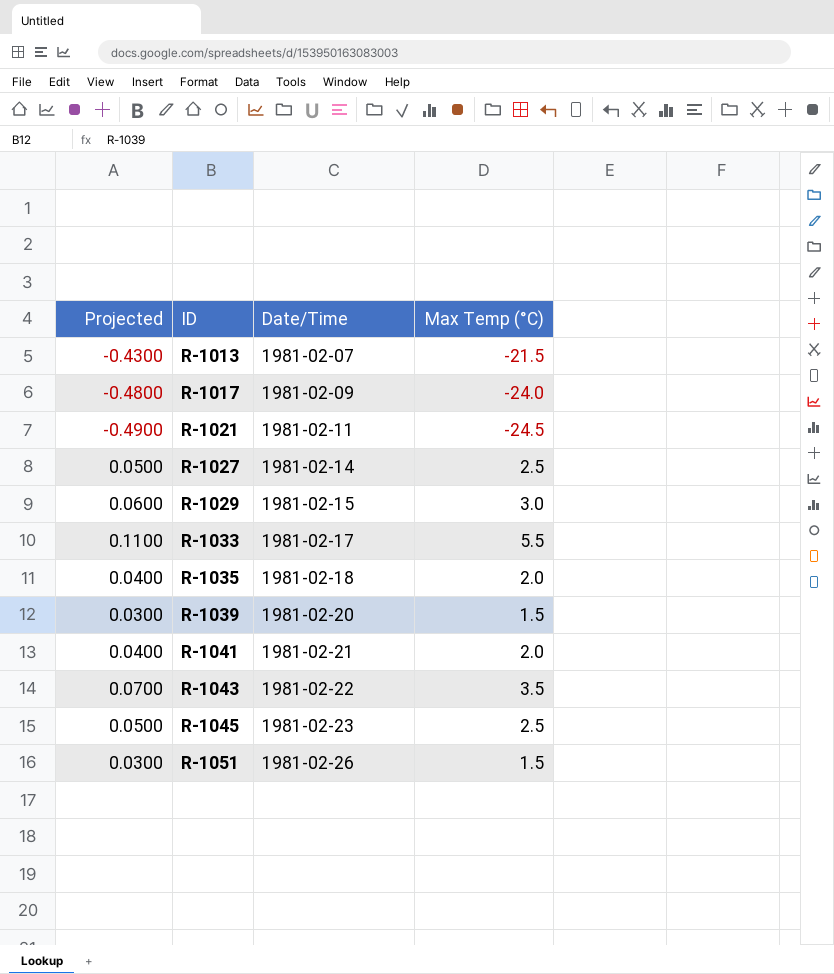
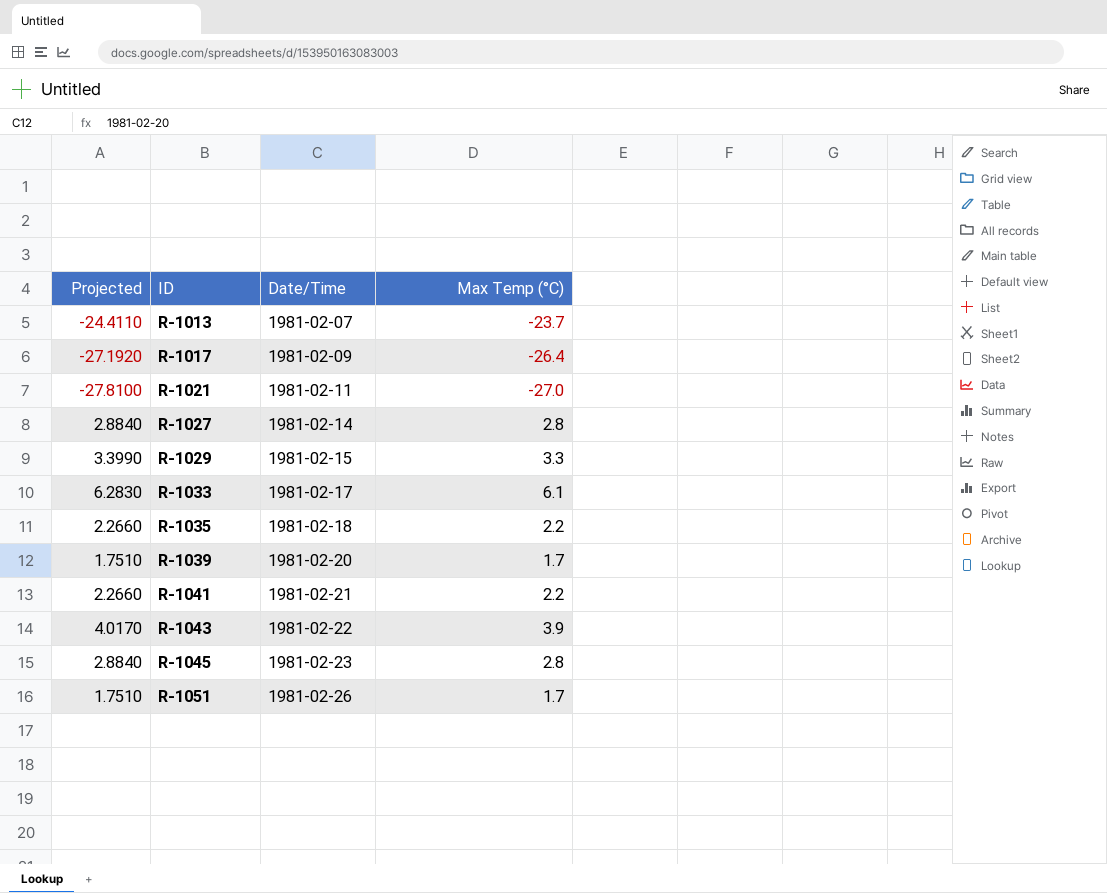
column Projected | formula: [Max Temp (°C)] * 0.02 -> [Max Temp (°C)] * 1.03
R-1013 | Max Temp (°C): -21.5 -> -23.7
R-1017 | Max Temp (°C): -24.0 -> -26.4
R-1021 | Max Temp (°C): -24.5 -> -27.0
R-1027 | Max Temp (°C): 2.5 -> 2.8
R-1029 | Max Temp (°C): 3.0 -> 3.3
R-1033 | Max Temp (°C): 5.5 -> 6.1
R-1035 | Max Temp (°C): 2.0 -> 2.2
R-1039 | Max Temp (°C): 1.5 -> 1.7
R-1041 | Max Temp (°C): 2.0 -> 2.2
R-1043 | Max Temp (°C): 3.5 -> 3.9
R-1045 | Max Temp (°C): 2.5 -> 2.8
R-1051 | Max Temp (°C): 1.5 -> 1.7

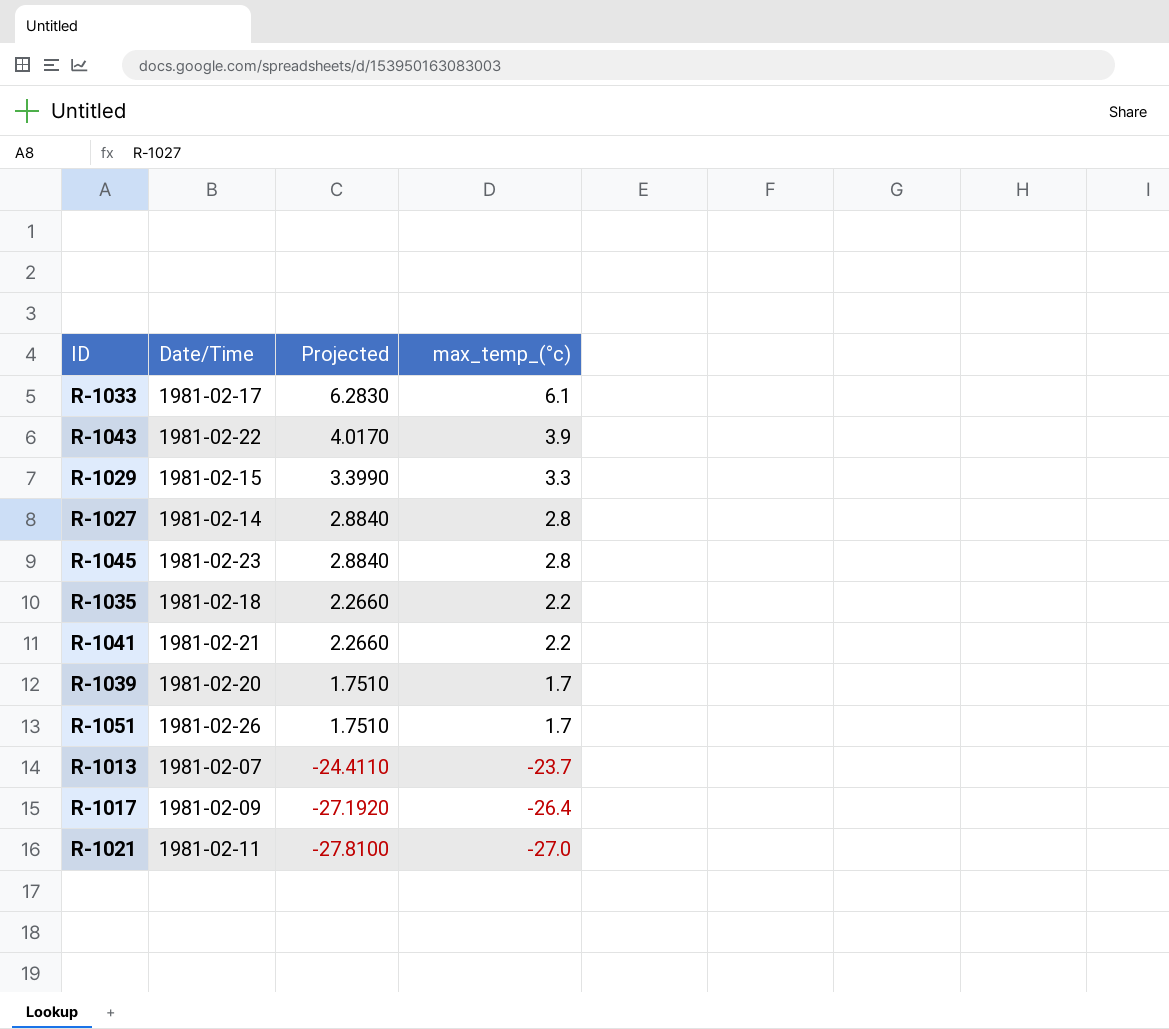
row order: ID ascending -> Projected descending
column Projected | position: 1 -> 3
column name: Max Temp (°C) -> max_temp_(°c)

